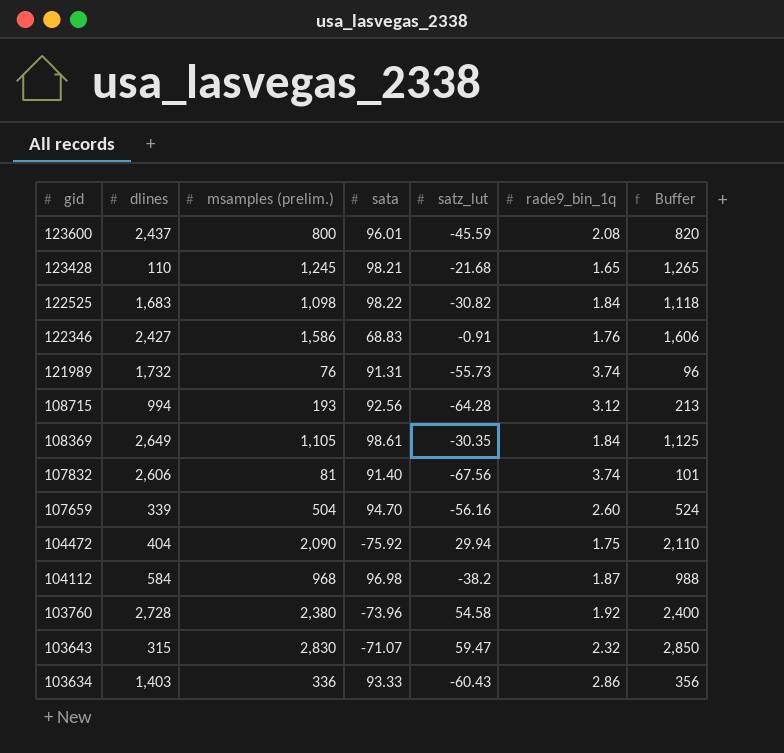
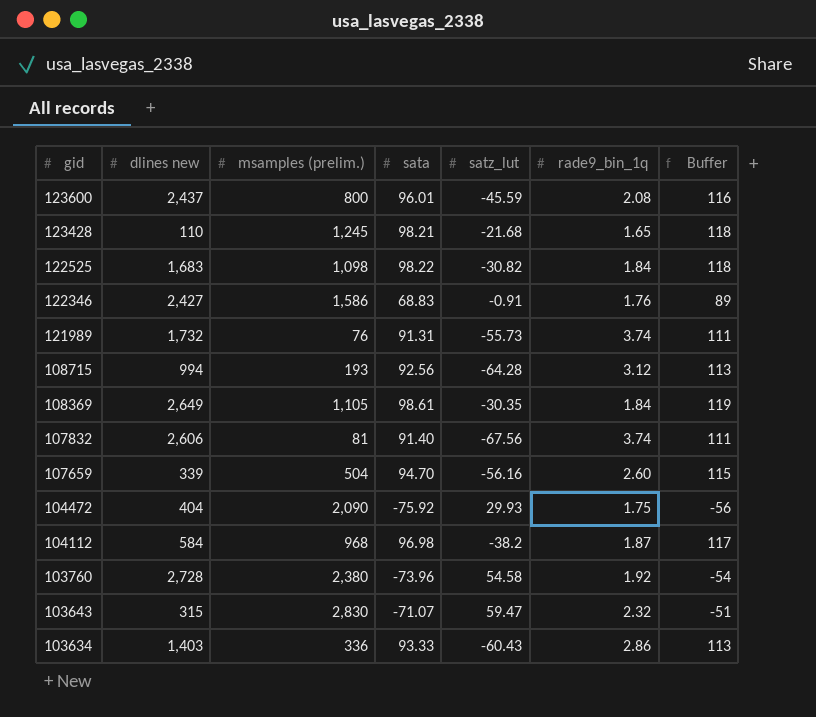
column name: dlines -> dlines new
column Buffer | formula: [msamples (prelim.)] + 20 -> [sata] + 20
104472 | satz_lut: 29.94 -> 29.93

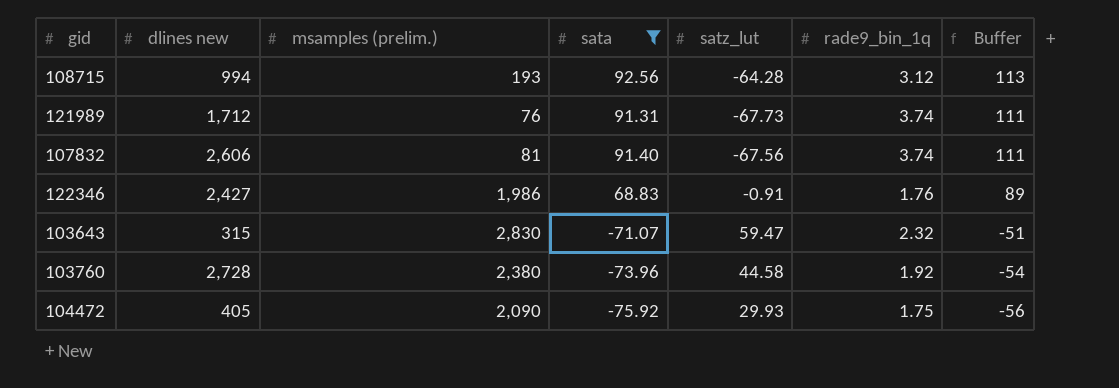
filter: none -> sata <= 92.56
row order: gid descending -> Buffer descending
121989 | dlines new: 1,732 -> 1,712
121989 | satz_lut: -55.73 -> -67.73
122346 | msamples (prelim.): 1,586 -> 1,986
103760 | satz_lut: 54.58 -> 44.58
104472 | dlines new: 404 -> 405

